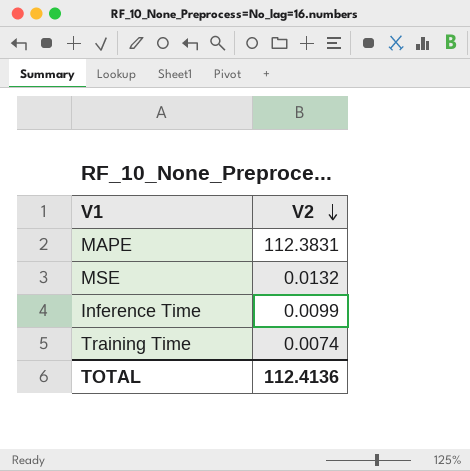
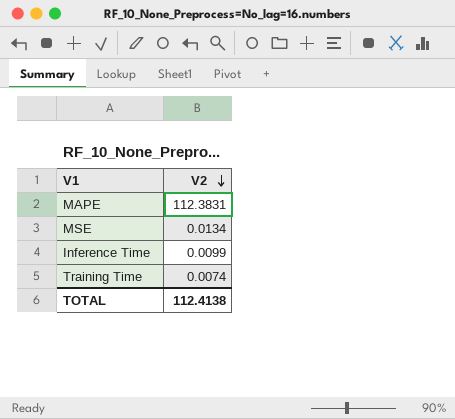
MSE | V2: 0.0132 -> 0.0134
TOTAL | V2: 112.4136 -> 112.4138

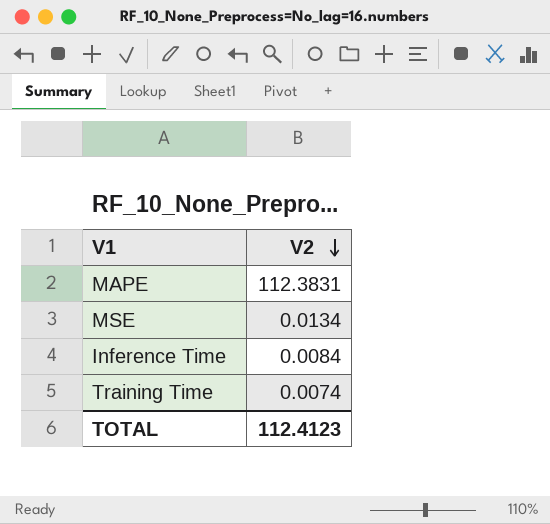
Inference Time | V2: 0.0099 -> 0.0084
TOTAL | V2: 112.4138 -> 112.4123

